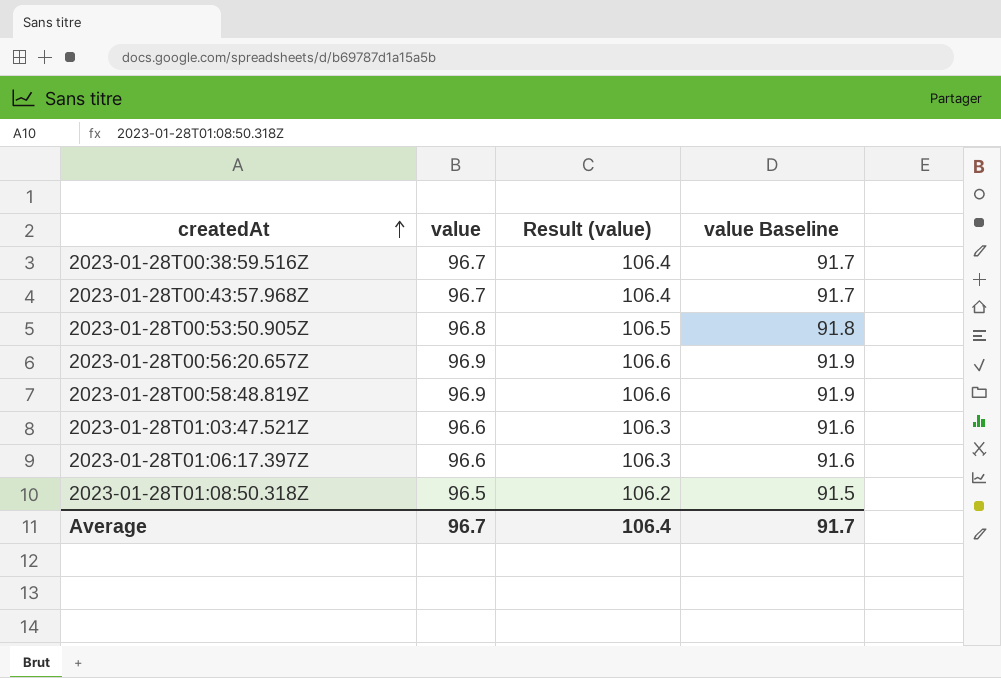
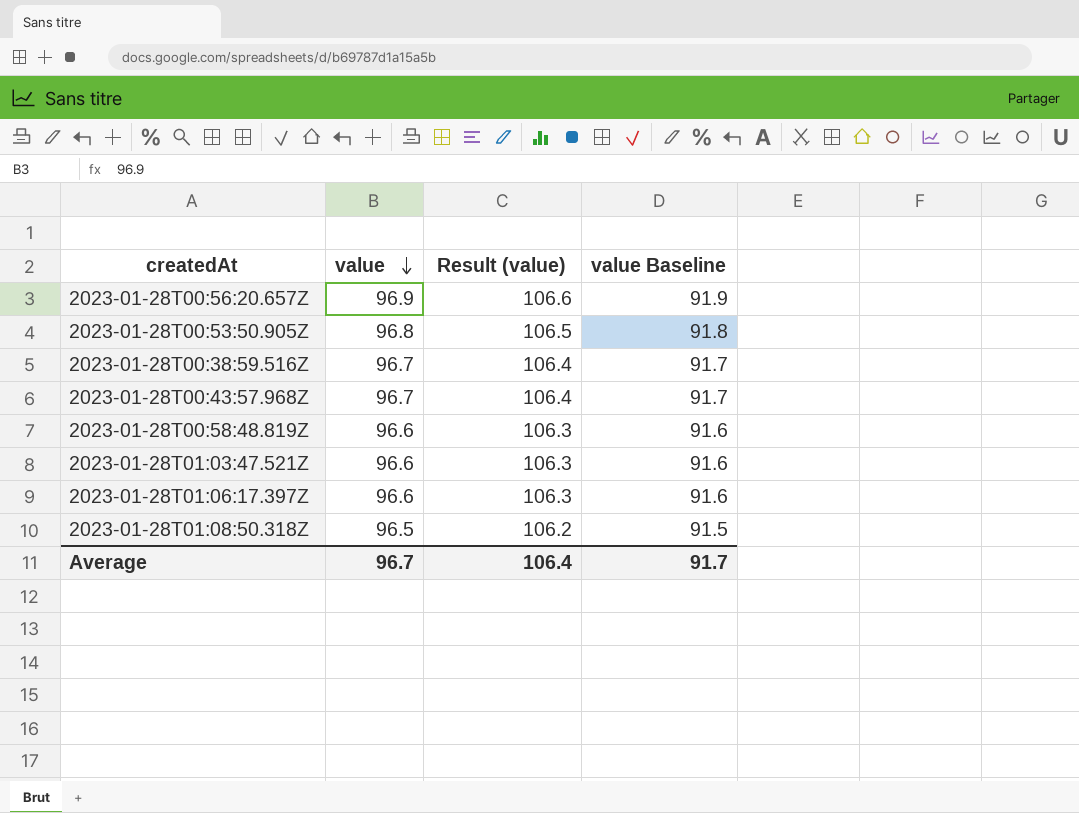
row order: createdAt ascending -> value descending
2023-01-28T00:58:48.819Z | value: 96.9 -> 96.6
2023-01-28T00:58:48.819Z | Result (value): 106.6 -> 106.3
2023-01-28T00:58:48.819Z | value Baseline: 91.9 -> 91.6

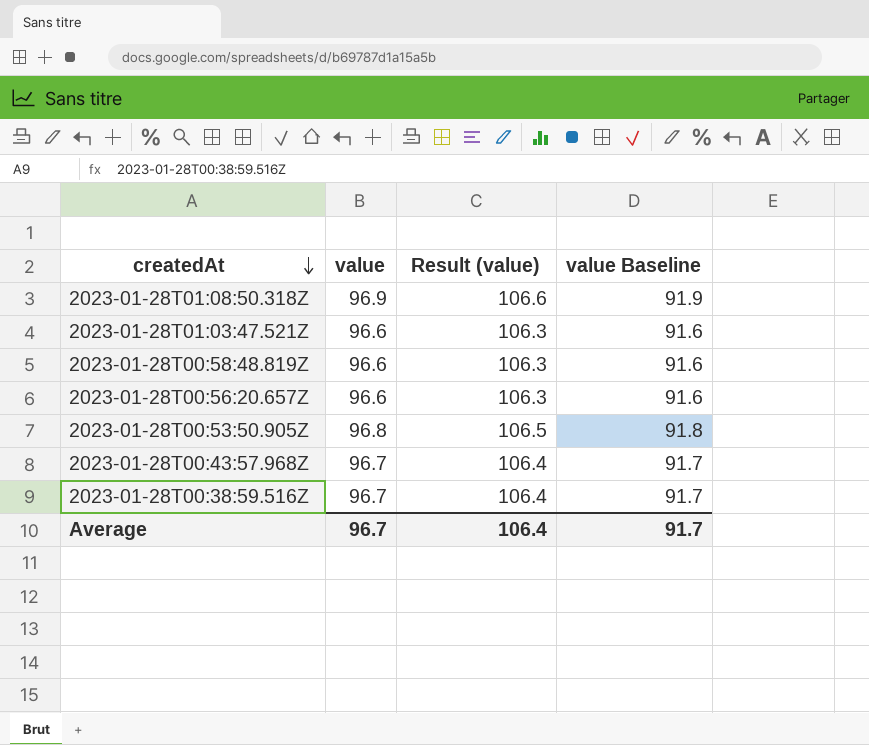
row order: value descending -> createdAt descending
row 2023-01-28T01:06:17.397Z: 96.6 | 106.3 | 91.6 -> none
2023-01-28T01:08:50.318Z | value: 96.5 -> 96.9
2023-01-28T01:08:50.318Z | Result (value): 106.2 -> 106.6
2023-01-28T01:08:50.318Z | value Baseline: 91.5 -> 91.9
2023-01-28T00:56:20.657Z | value: 96.9 -> 96.6
2023-01-28T00:56:20.657Z | Result (value): 106.6 -> 106.3
2023-01-28T00:56:20.657Z | value Baseline: 91.9 -> 91.6

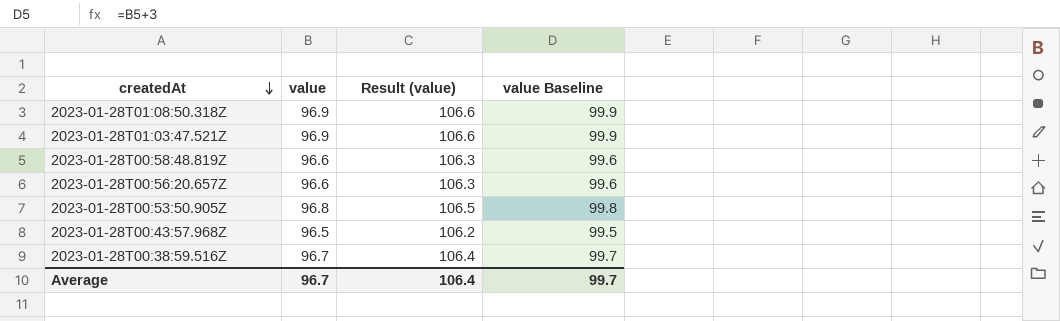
column value Baseline | formula: [value] - 5 -> [value] + 3
2023-01-28T01:03:47.521Z | value: 96.6 -> 96.9
2023-01-28T01:03:47.521Z | Result (value): 106.3 -> 106.6
2023-01-28T00:43:57.968Z | value: 96.7 -> 96.5
2023-01-28T00:43:57.968Z | Result (value): 106.4 -> 106.2
Average | value Baseline: 91.7 -> 99.7

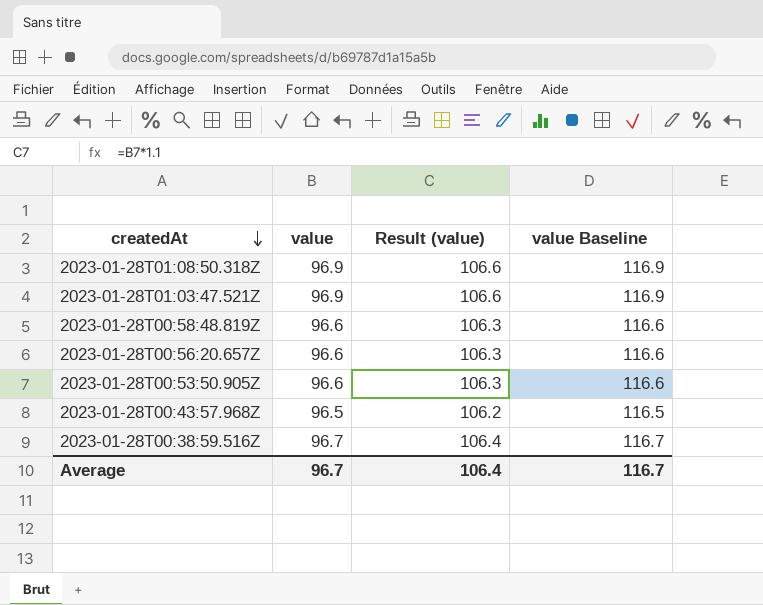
column value Baseline | formula: [value] + 3 -> [value] + 20
2023-01-28T00:53:50.905Z | value: 96.8 -> 96.6
2023-01-28T00:53:50.905Z | Result (value): 106.5 -> 106.3
Average | value Baseline: 99.7 -> 116.7

